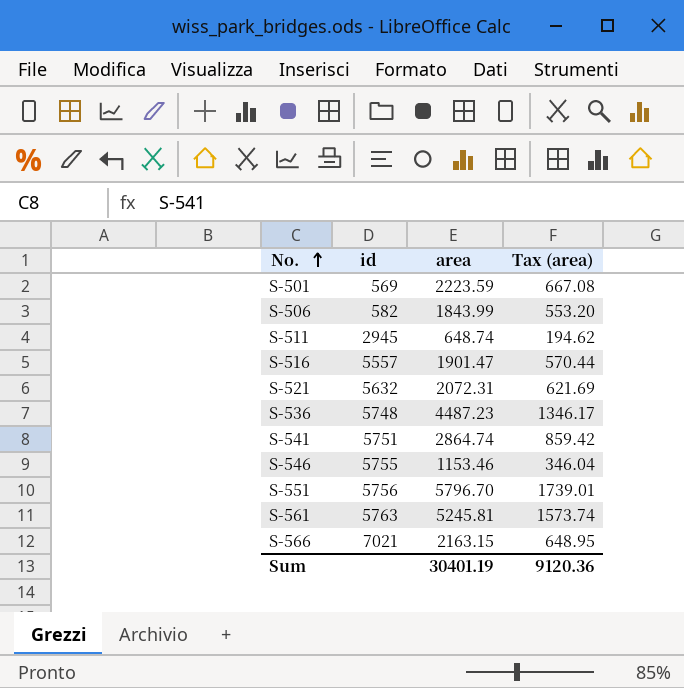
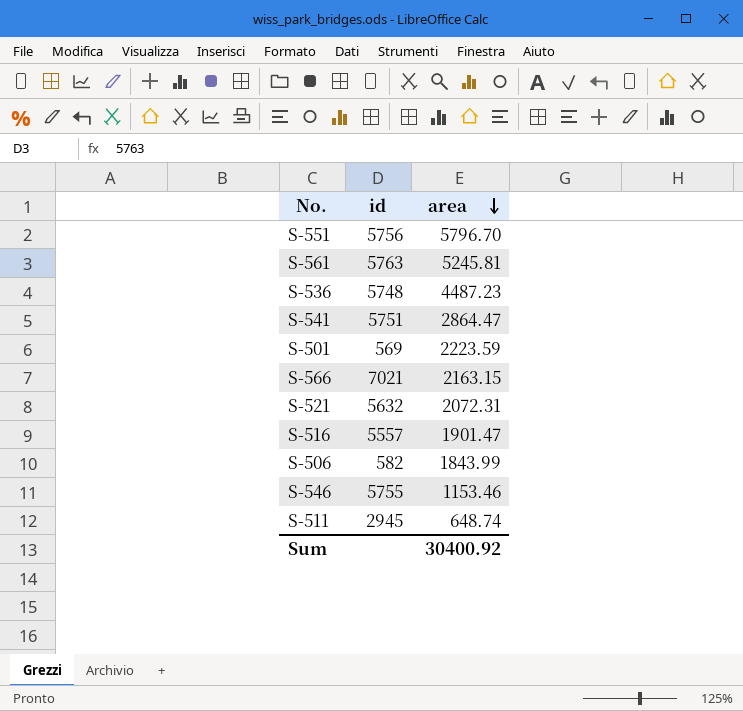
row order: No. ascending -> area descending
column Tax (area) | formula: [area] * 0.3 -> none
S-541 | area: 2864.74 -> 2864.47
Sum | area: 30401.19 -> 30400.92

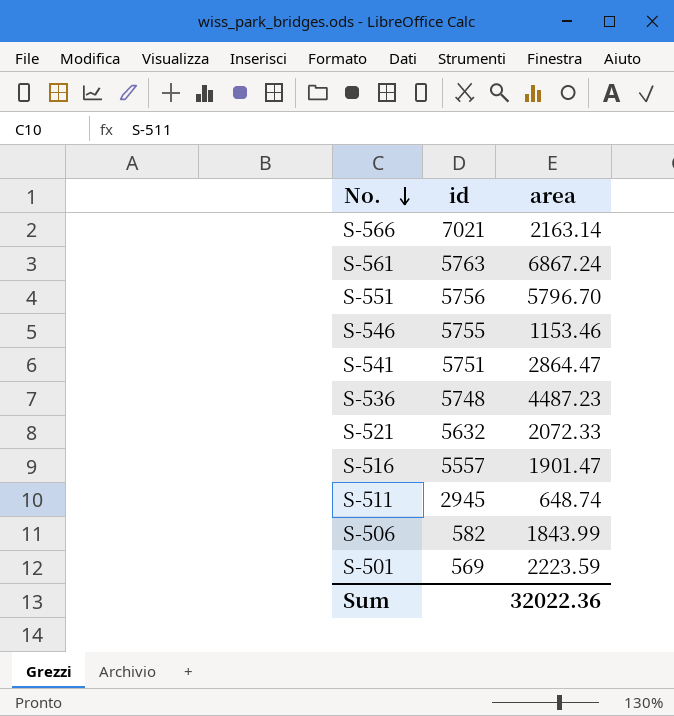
row order: area descending -> No. descending
S-566 | area: 2163.15 -> 2163.14
S-561 | area: 5245.81 -> 6867.24
S-521 | area: 2072.31 -> 2072.33
Sum | area: 30400.92 -> 32022.36

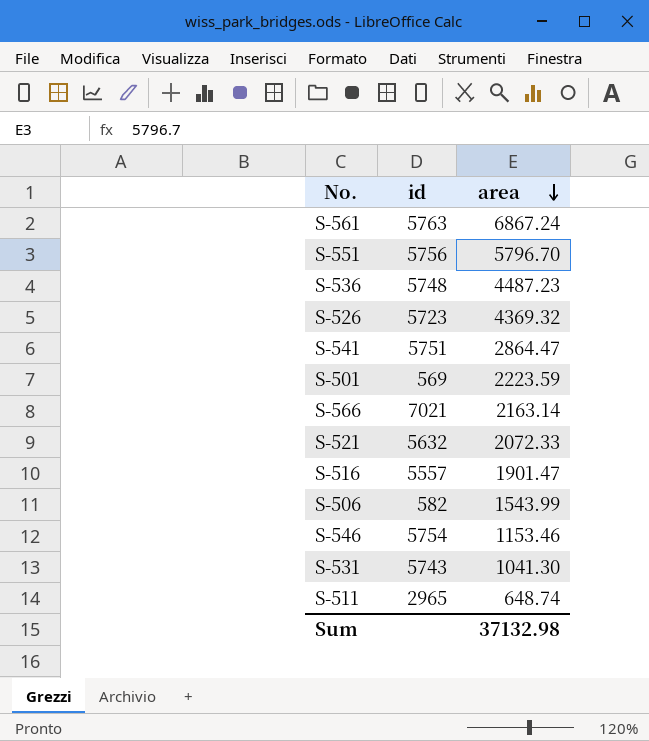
row order: No. descending -> area descending
row S-526: none -> 5723 | 4369.32
S-506 | area: 1843.99 -> 1543.99
S-546 | id: 5755 -> 5754
row S-531: none -> 5743 | 1041.30
S-511 | id: 2945 -> 2965
Sum | area: 32022.36 -> 37132.98

